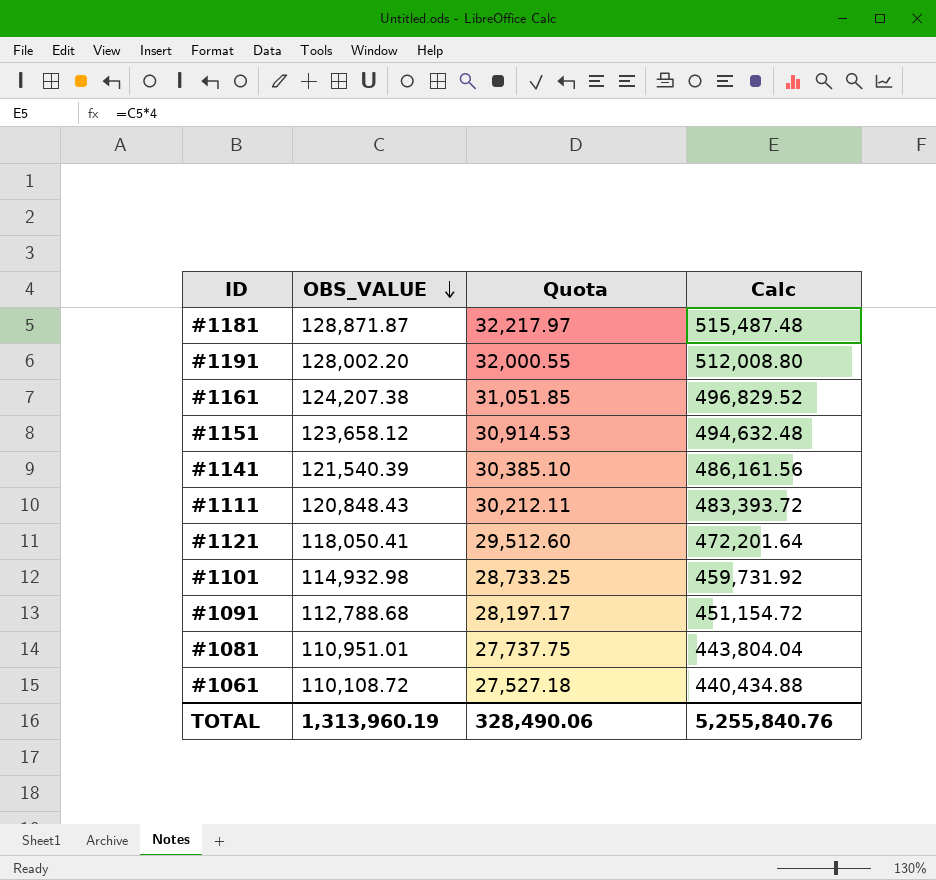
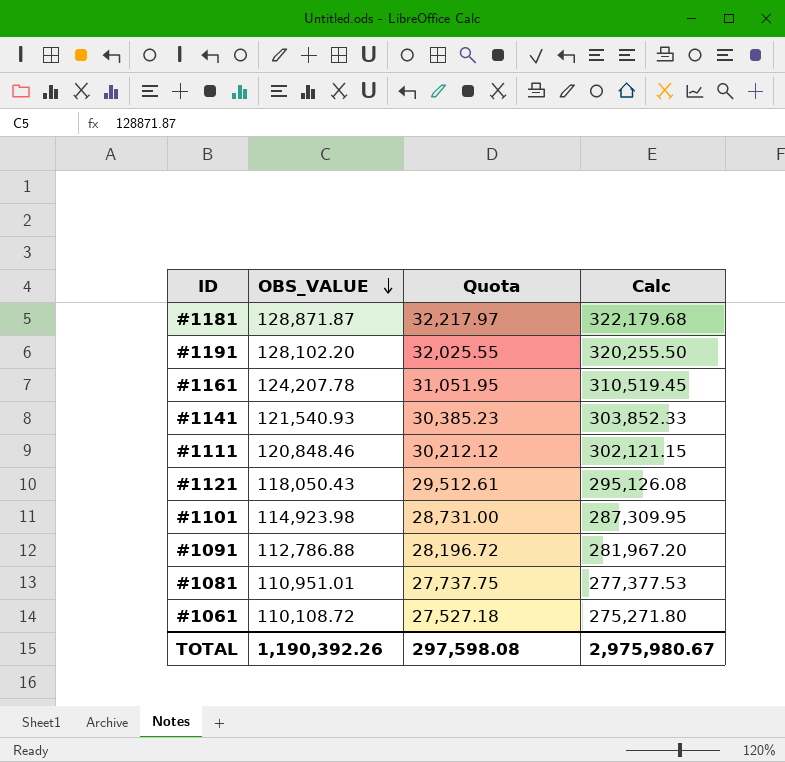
column Calc | formula: [OBS_VALUE] * 4 -> [OBS_VALUE] * 2.5
row #1151: 123,658.12 | 30,914.53 | 494,632.48 -> none
#1191 | OBS_VALUE: 128,002.20 -> 128,102.20
#1191 | Quota: 32,000.55 -> 32,025.55
#1161 | OBS_VALUE: 124,207.38 -> 124,207.78
#1161 | Quota: 31,051.85 -> 31,051.95
#1141 | OBS_VALUE: 121,540.39 -> 121,540.93
#1141 | Quota: 30,385.10 -> 30,385.23
#1111 | OBS_VALUE: 120,848.43 -> 120,848.46
#1111 | Quota: 30,212.11 -> 30,212.12
#1121 | OBS_VALUE: 118,050.41 -> 118,050.43
#1121 | Quota: 29,512.60 -> 29,512.61
#1101 | OBS_VALUE: 114,932.98 -> 114,923.98
#1101 | Quota: 28,733.25 -> 28,731.00
#1091 | OBS_VALUE: 112,788.68 -> 112,786.88
#1091 | Quota: 28,197.17 -> 28,196.72
TOTAL | OBS_VALUE: 1,313,960.19 -> 1,190,392.26
TOTAL | Quota: 328,490.06 -> 297,598.08
TOTAL | Calc: 5,255,840.76 -> 2,975,980.67

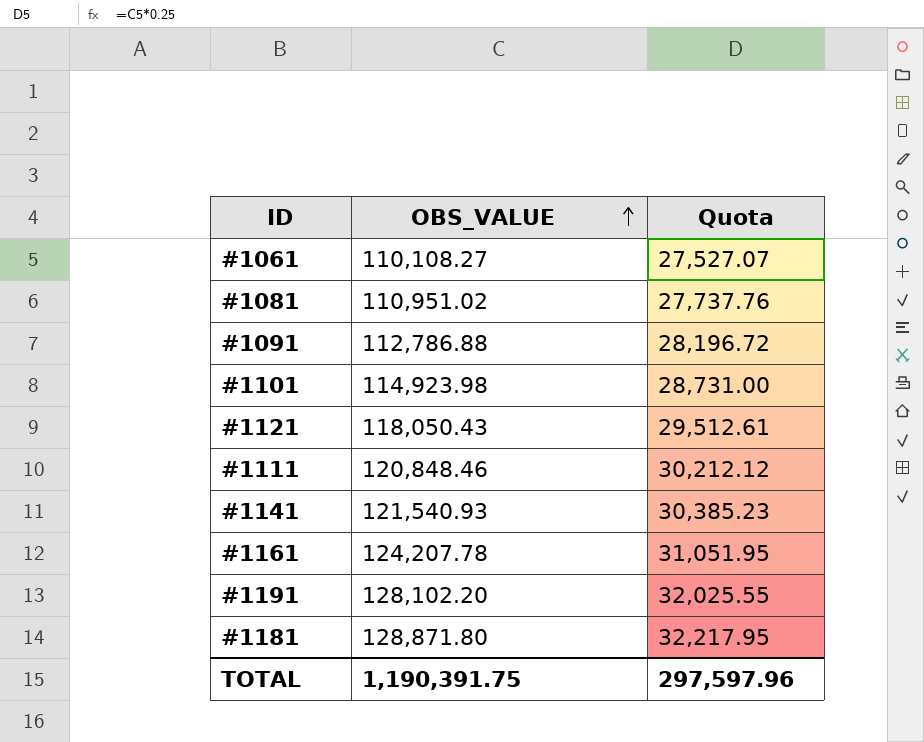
row order: OBS_VALUE descending -> OBS_VALUE ascending
column Calc | formula: [OBS_VALUE] * 2.5 -> none
#1061 | OBS_VALUE: 110,108.72 -> 110,108.27
#1061 | Quota: 27,527.18 -> 27,527.07
#1081 | OBS_VALUE: 110,951.01 -> 110,951.02
#1081 | Quota: 27,737.75 -> 27,737.76
#1181 | OBS_VALUE: 128,871.87 -> 128,871.80
#1181 | Quota: 32,217.97 -> 32,217.95
TOTAL | OBS_VALUE: 1,190,392.26 -> 1,190,391.75
TOTAL | Quota: 297,598.08 -> 297,597.96

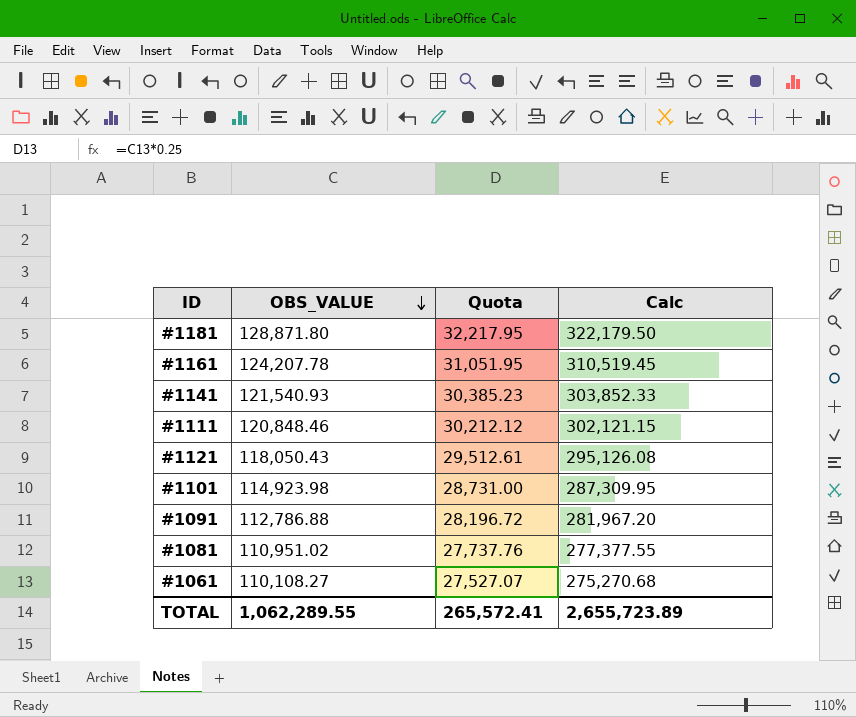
row order: OBS_VALUE ascending -> OBS_VALUE descending
column Calc | formula: none -> [OBS_VALUE] * 2.5
row #1191: 128,102.20 | 32,025.55 -> none
TOTAL | OBS_VALUE: 1,190,391.75 -> 1,062,289.55
TOTAL | Quota: 297,597.96 -> 265,572.41

